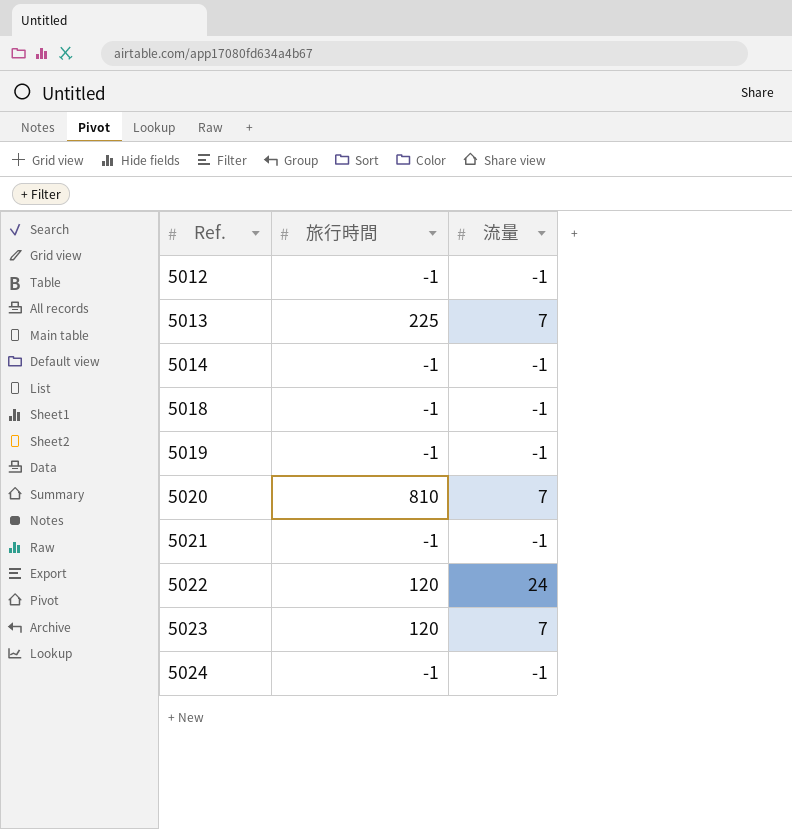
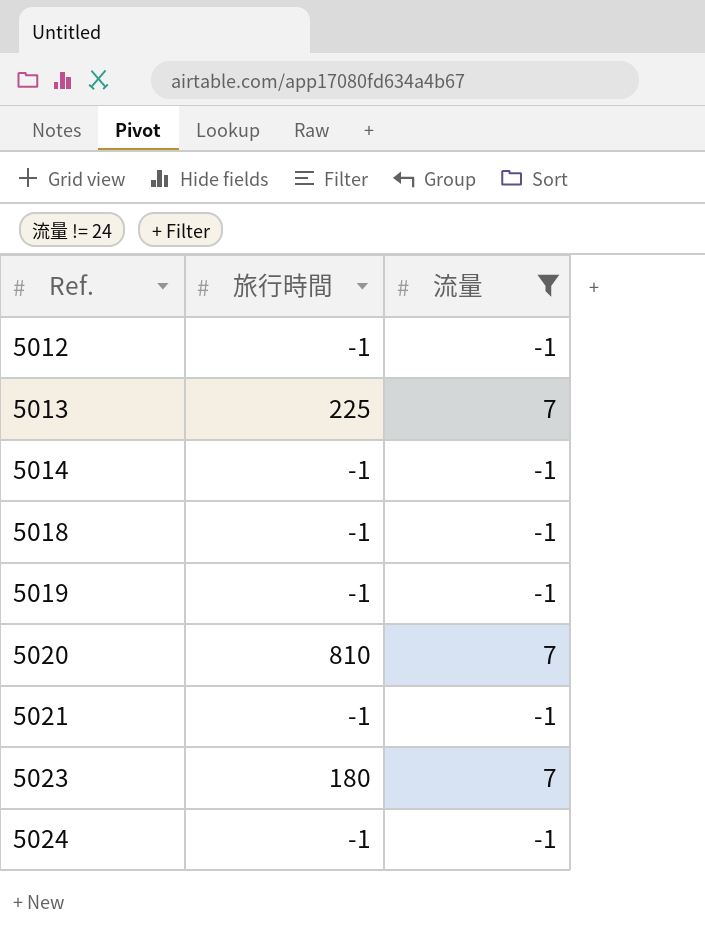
filter: none -> 流量 != 24
5023 | 旅行時間: 120 -> 180

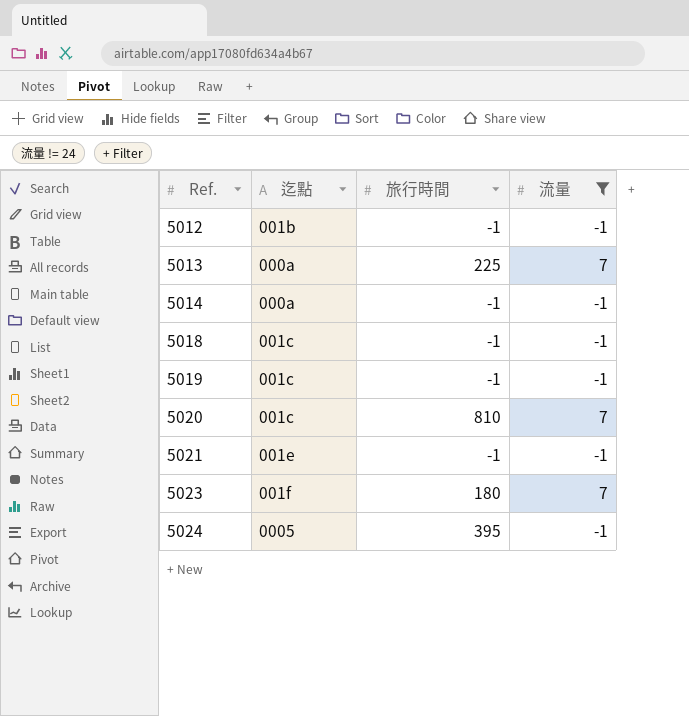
column 迄點 | position: none -> 2
5024 | 旅行時間: -1 -> 395

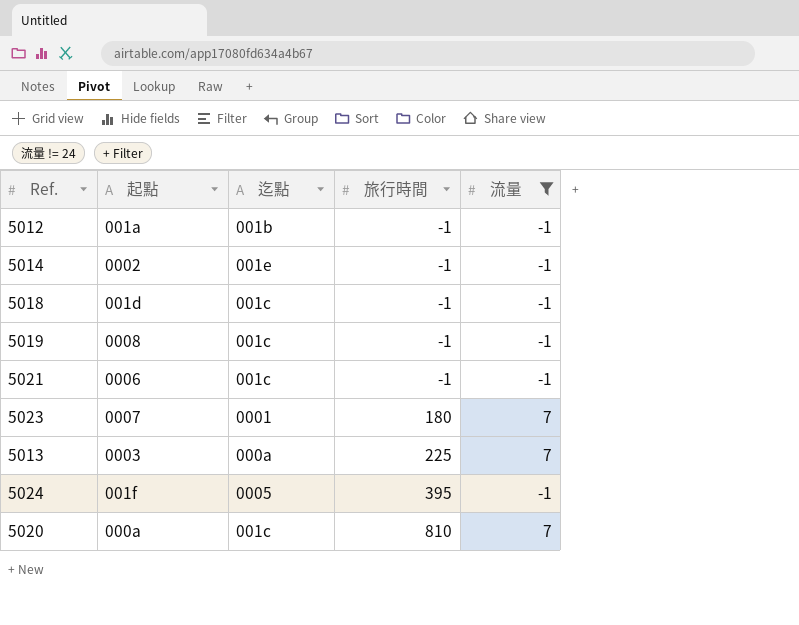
row order: Ref. ascending -> 旅行時間 ascending
column 起點 | position: none -> 2
5014 | 迄點: 000a -> 001e
5021 | 迄點: 001e -> 001c
5023 | 迄點: 001f -> 0001

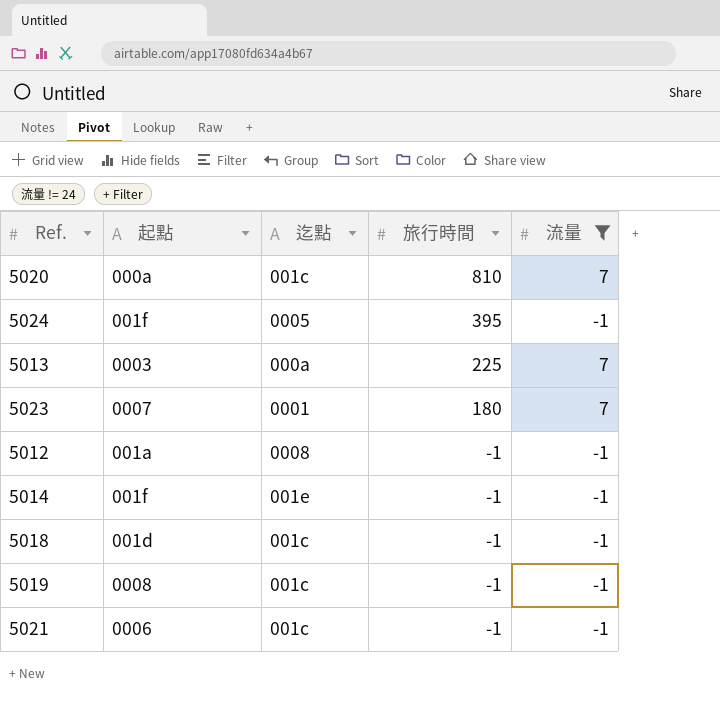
row order: 旅行時間 ascending -> 旅行時間 descending
5012 | 迄點: 001b -> 0008
5014 | 起點: 0002 -> 001f

